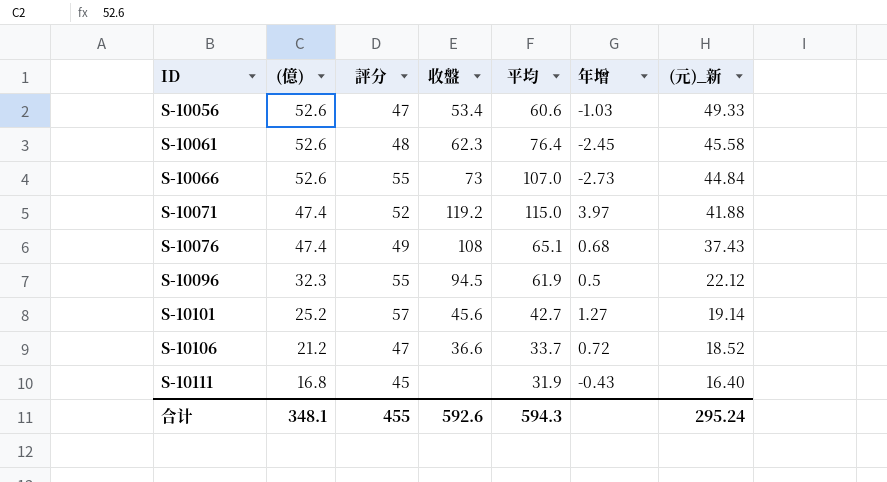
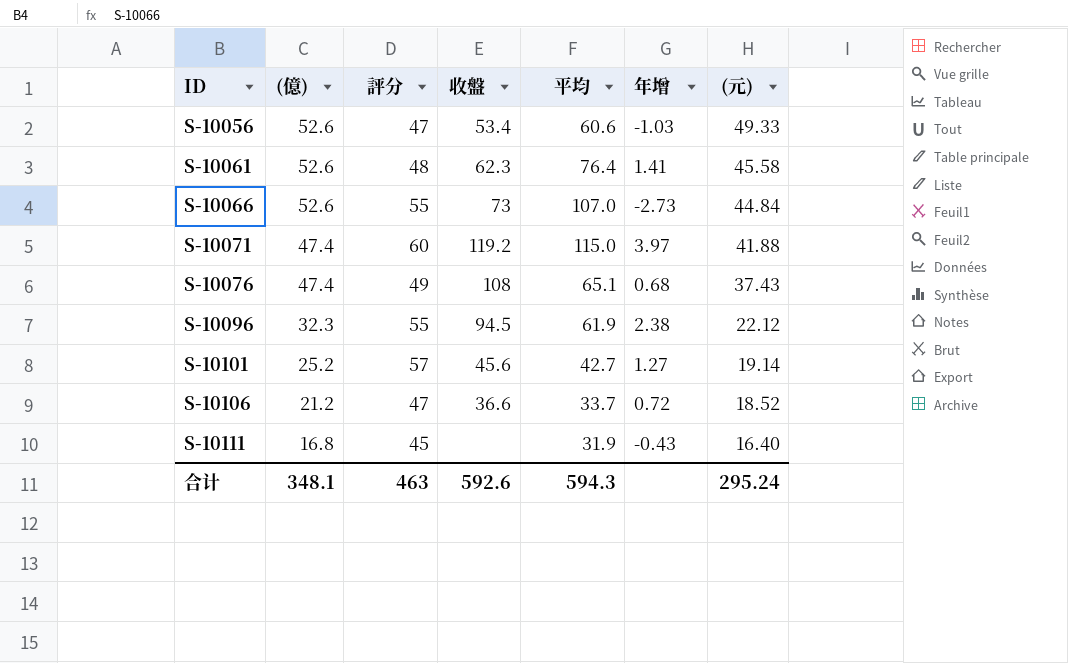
column name: (元)_新 -> (元)
S-10061 | 年增: -2.45 -> 1.41
S-10071 | 評分: 52 -> 60
S-10096 | 年增: 0.5 -> 2.38
合计 | 評分: 455 -> 463

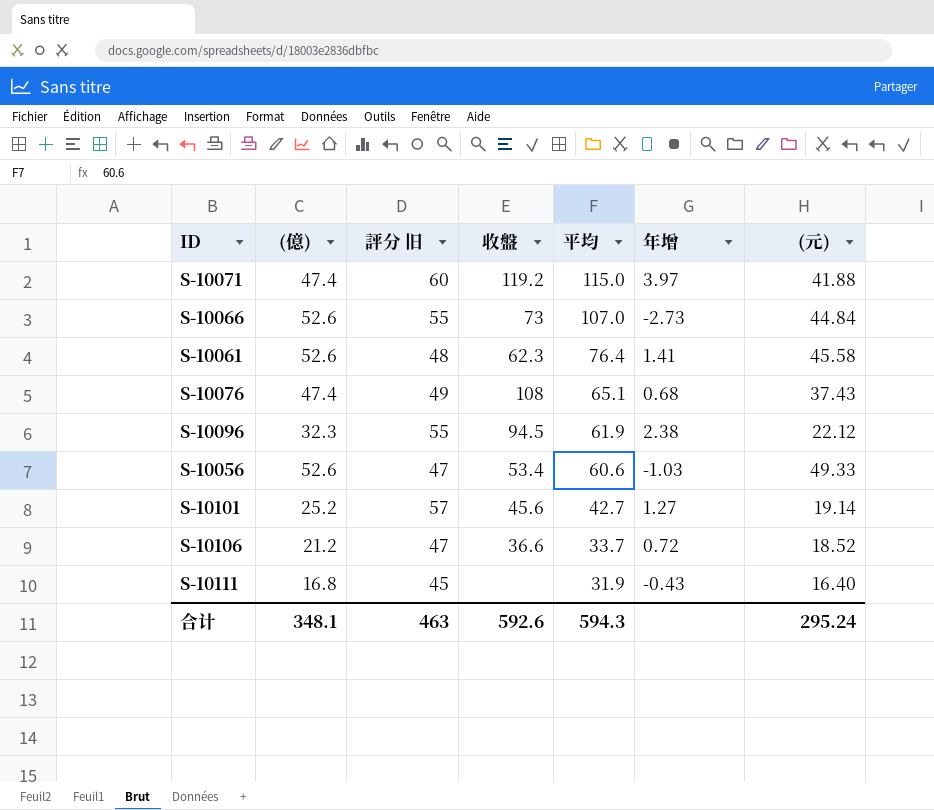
row order: ID ascending -> 平均 descending
column name: 評分 -> 評分 旧

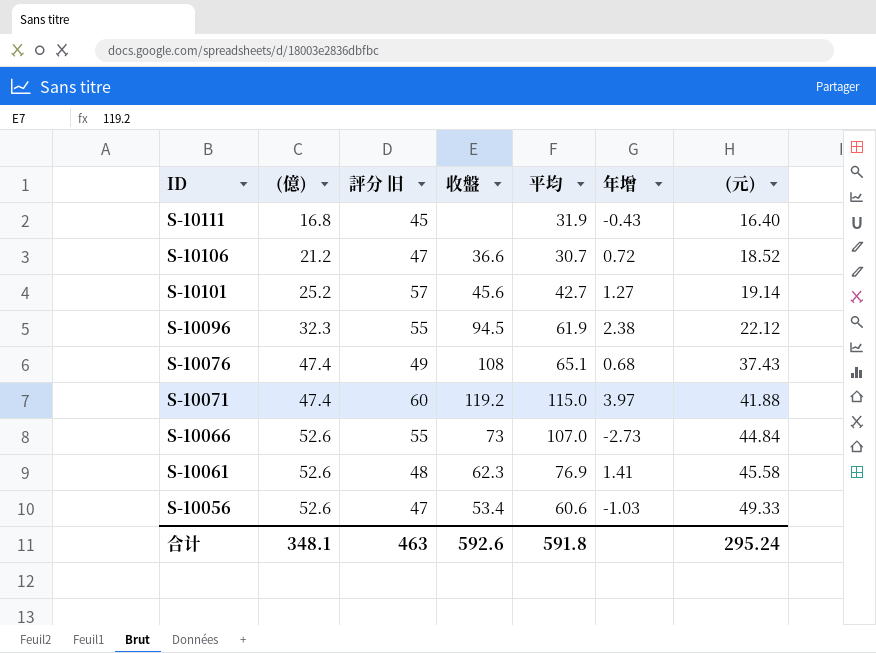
row order: 平均 descending -> ID descending
S-10106 | 平均: 33.7 -> 30.7
S-10061 | 平均: 76.4 -> 76.9
合计 | 平均: 594.3 -> 591.8

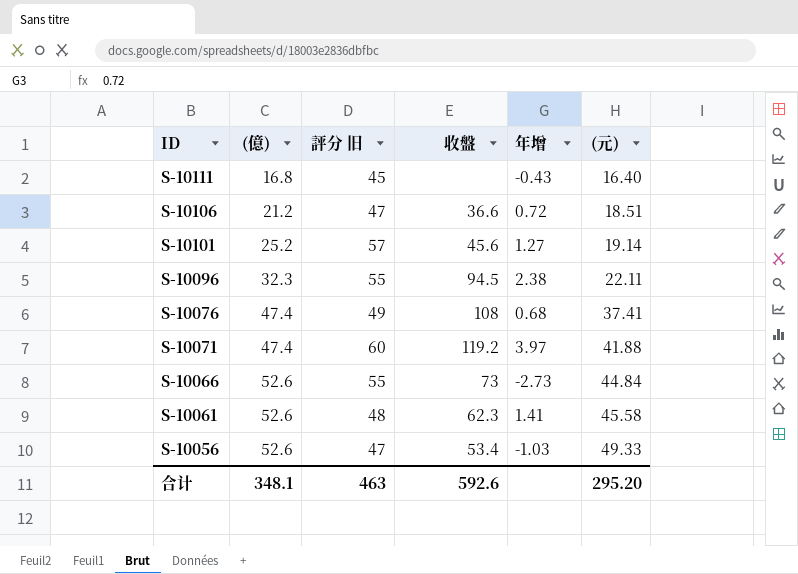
column 平均 | position: 5 -> none
S-10106 | (元): 18.52 -> 18.51
S-10096 | (元): 22.12 -> 22.11
S-10076 | (元): 37.43 -> 37.41
合计 | (元): 295.24 -> 295.20

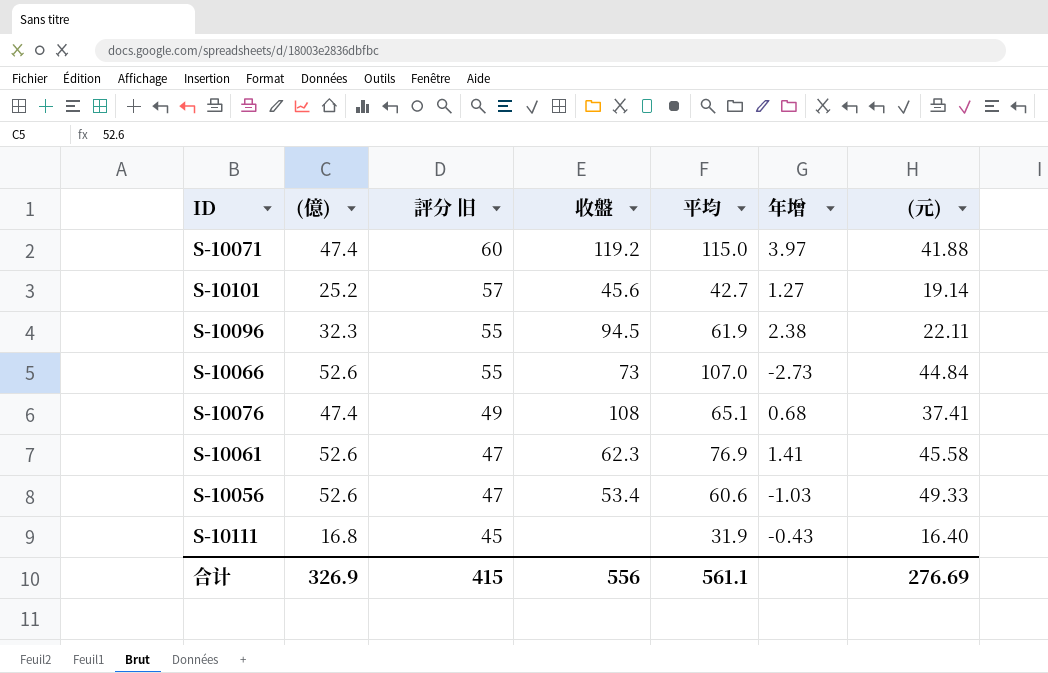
row order: ID descending -> 評分 旧 descending
column 平均 | position: none -> 5
row S-10106: 21.2 | 47 | 36.6 | 0.72 | 18.51 -> none
S-10061 | 評分 旧: 48 -> 47
合计 | (億): 348.1 -> 326.9
合计 | 評分 旧: 463 -> 415
合计 | 收盤: 592.6 -> 556
合计 | (元): 295.20 -> 276.69

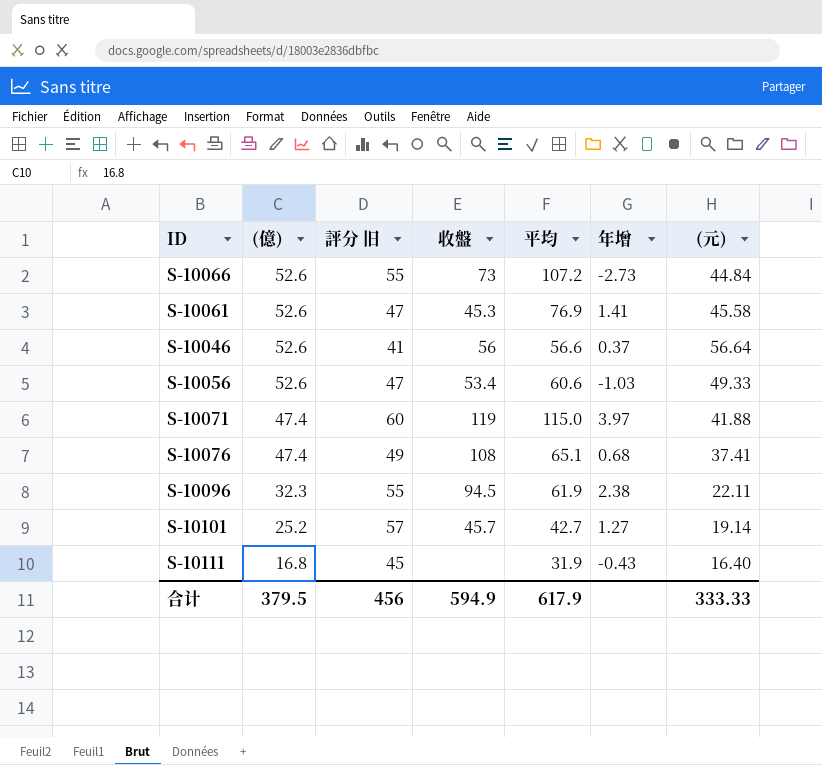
row order: 評分 旧 descending -> (億) descending
S-10066 | 平均: 107.0 -> 107.2
S-10061 | 收盤: 62.3 -> 45.3
row S-10046: none -> 52.6 | 41 | 56 | 56.6 | 0.37 | 56.64
S-10071 | 收盤: 119.2 -> 119
S-10101 | 收盤: 45.6 -> 45.7
合计 | (億): 326.9 -> 379.5
合计 | 評分 旧: 415 -> 456
合计 | 收盤: 556 -> 594.9
合计 | 平均: 561.1 -> 617.9
合计 | (元): 276.69 -> 333.33

